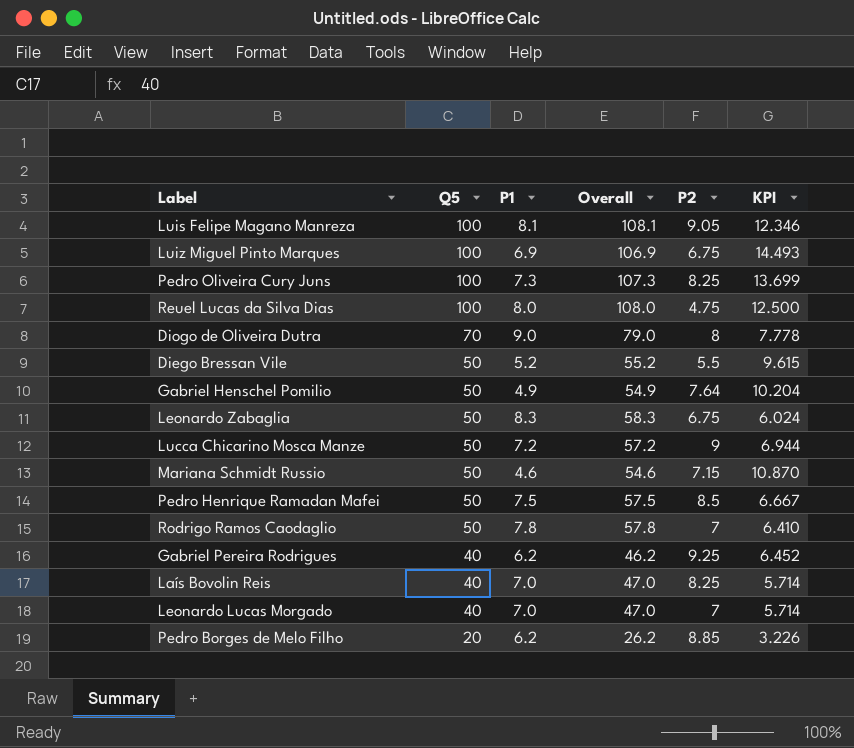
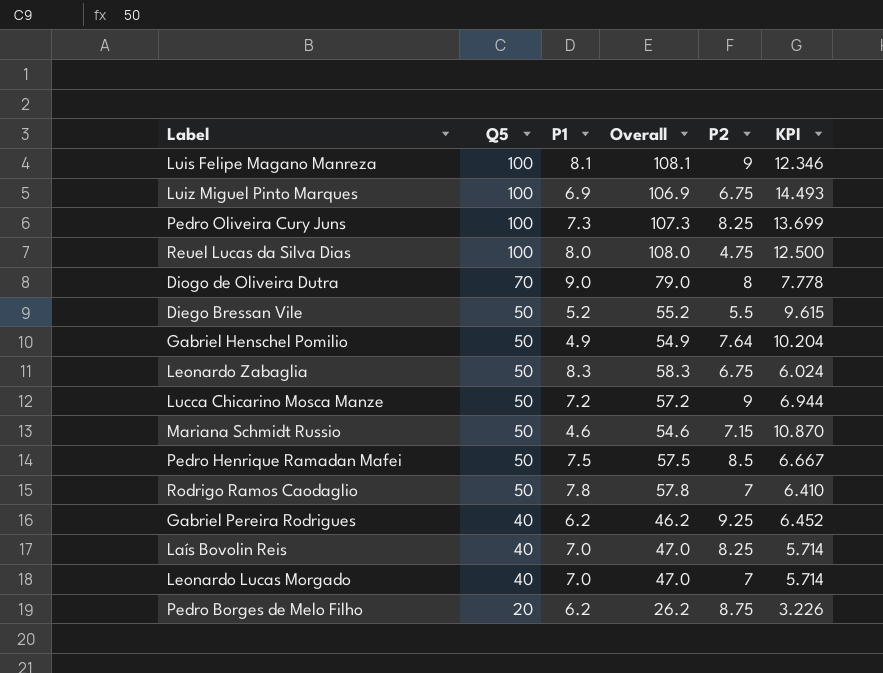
Luis Felipe Magano Manreza | P2: 9.05 -> 9
Pedro Borges de Melo Filho | P2: 8.85 -> 8.75

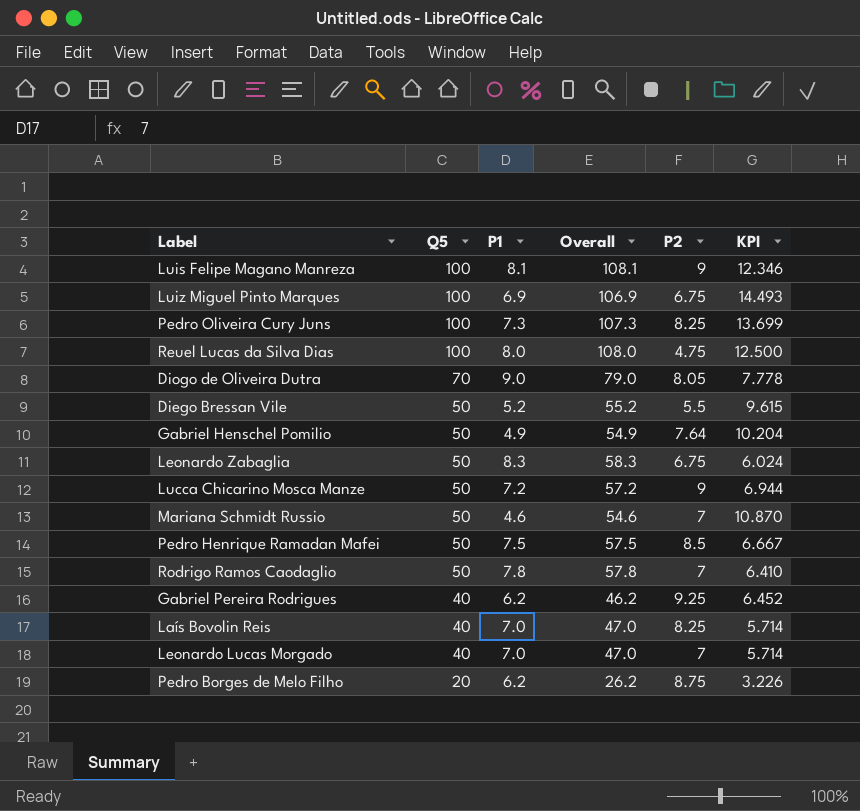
Diogo de Oliveira Dutra | P2: 8 -> 8.05
Mariana Schmidt Russio | P2: 7.15 -> 7

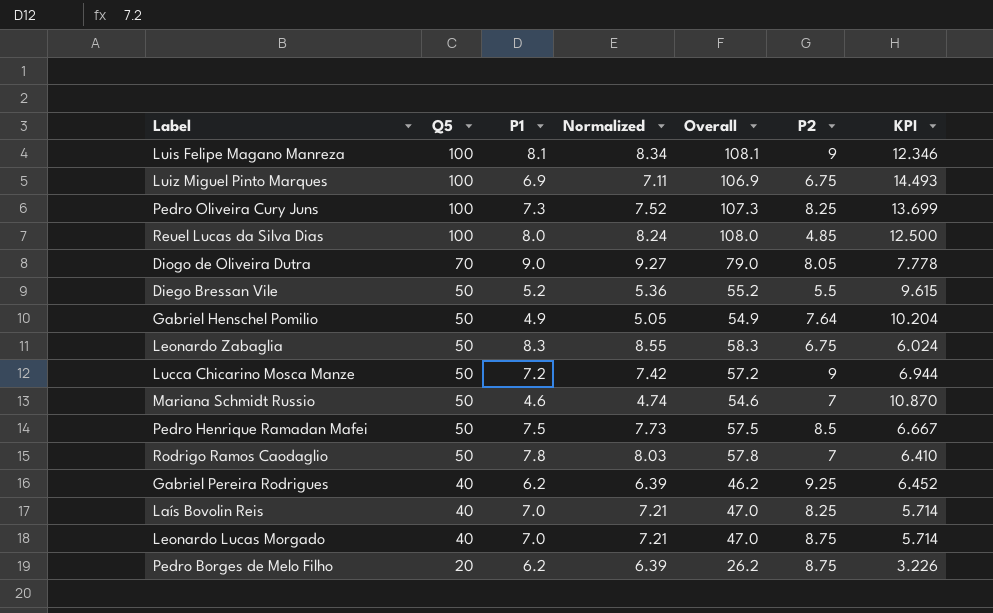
column Normalized | formula: none -> [P1] * 1.03
Reuel Lucas da Silva Dias | P2: 4.75 -> 4.85
Leonardo Lucas Morgado | P2: 7 -> 8.75

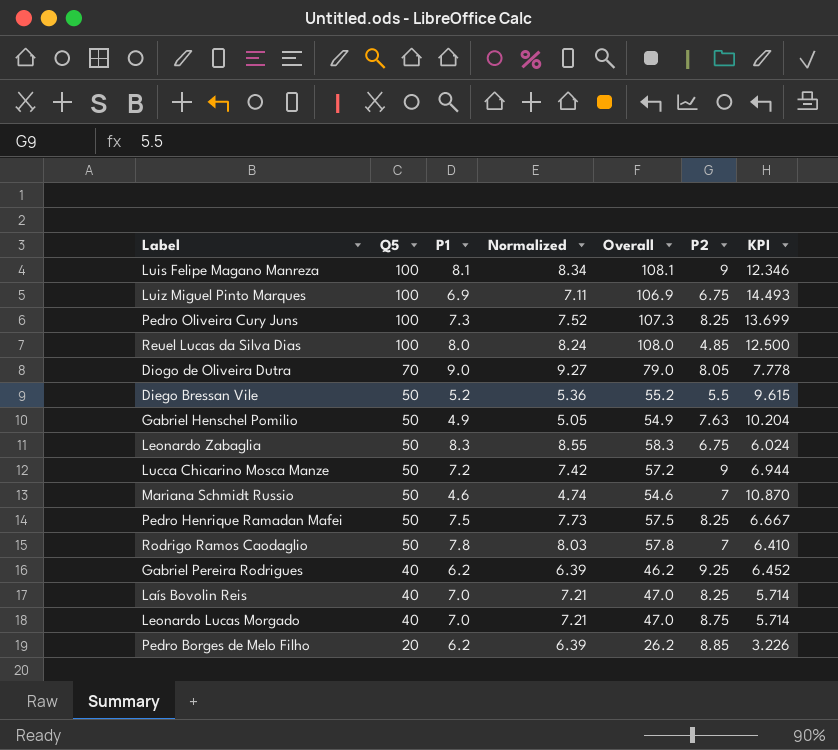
Gabriel Henschel Pomilio | P2: 7.64 -> 7.63
Pedro Henrique Ramadan Mafei | P2: 8.5 -> 8.25
Pedro Borges de Melo Filho | P2: 8.75 -> 8.85

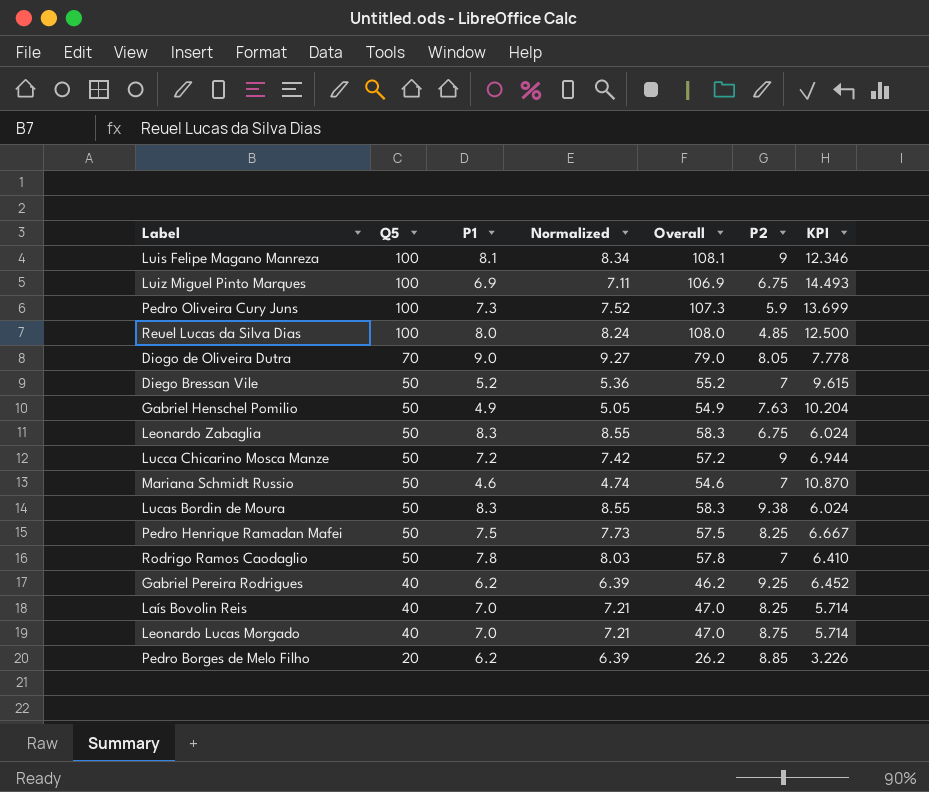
Pedro Oliveira Cury Juns | P2: 8.25 -> 5.9
Diego Bressan Vile | P2: 5.5 -> 7
row Lucas Bordin de Moura: none -> 50 | 8.3 | 8.55 | 58.3 | 9.38 | 6.024

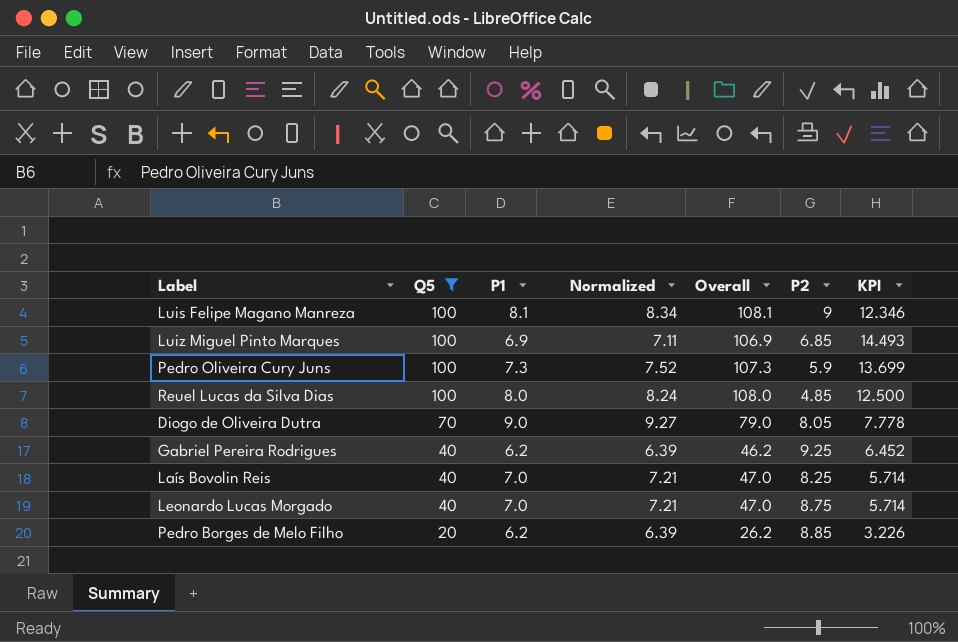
filter: none -> Q5 != 50
Luiz Miguel Pinto Marques | P2: 6.75 -> 6.85

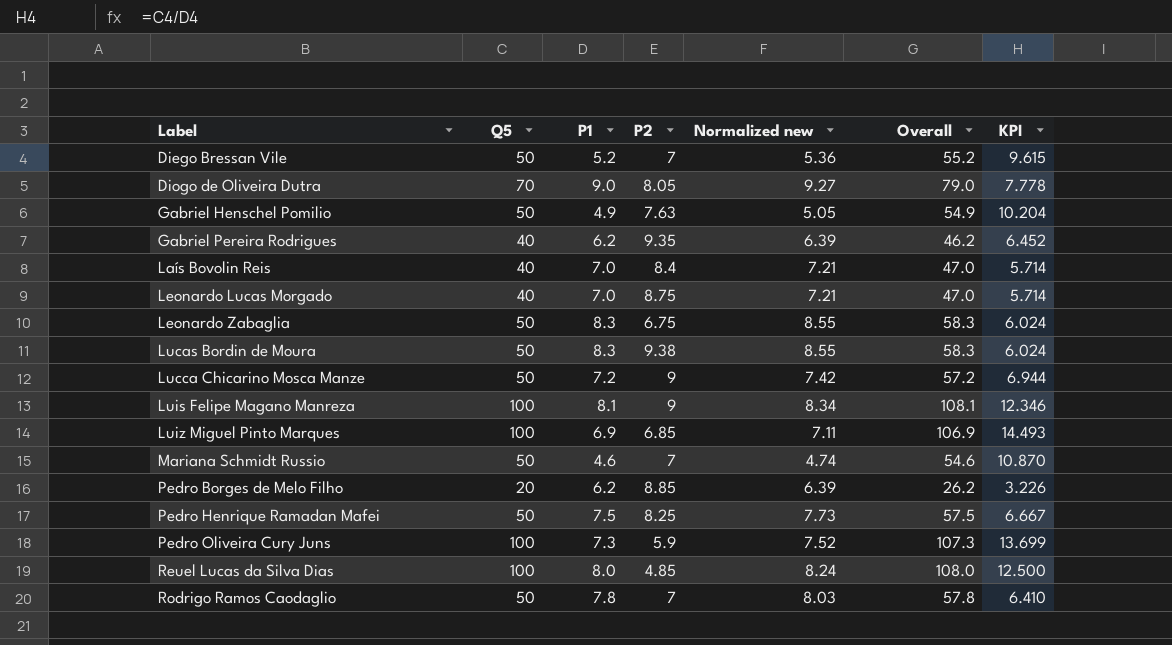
filter: Q5 != 50 -> none
row order: Q5 descending -> Label ascending
column P2 | position: 6 -> 4
column name: Normalized -> Normalized new
Gabriel Pereira Rodrigues | P2: 9.25 -> 9.35
Laís Bovolin Reis | P2: 8.25 -> 8.4

